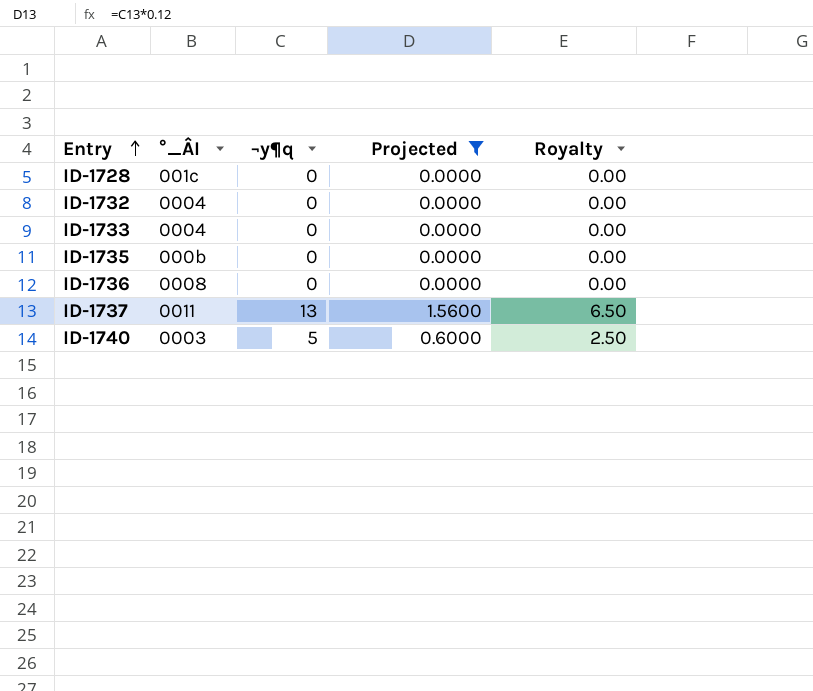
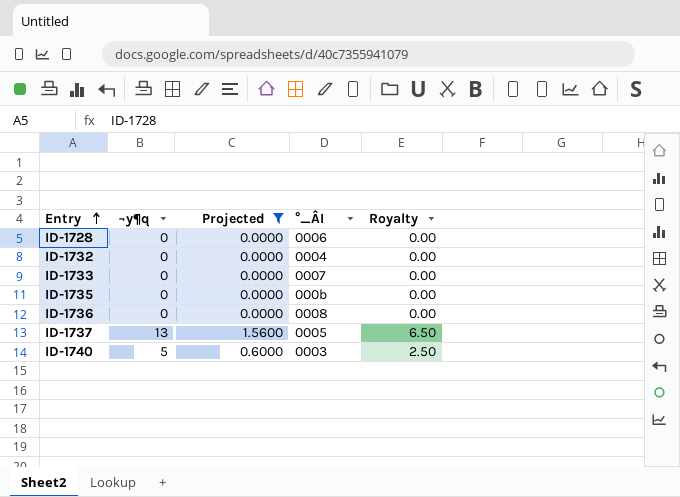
column °_ÂI | position: 2 -> 4
ID-1728 | °_ÂI: 001c -> 0006
ID-1733 | °_ÂI: 0004 -> 0007
ID-1737 | °_ÂI: 0011 -> 0005

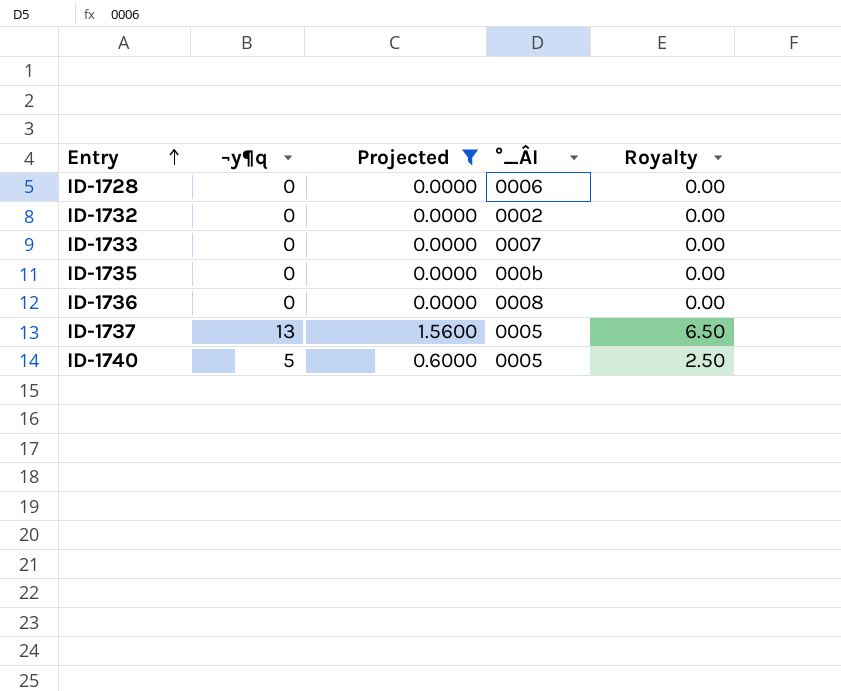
ID-1732 | °_ÂI: 0004 -> 0002
ID-1740 | °_ÂI: 0003 -> 0005

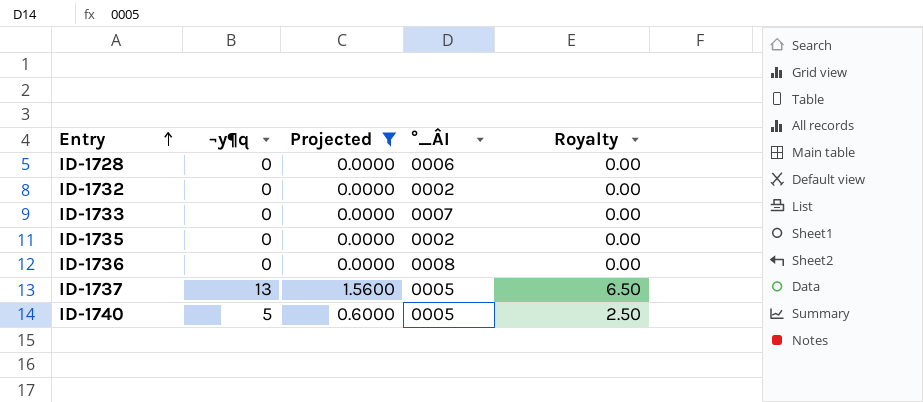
ID-1735 | °_ÂI: 000b -> 0002

